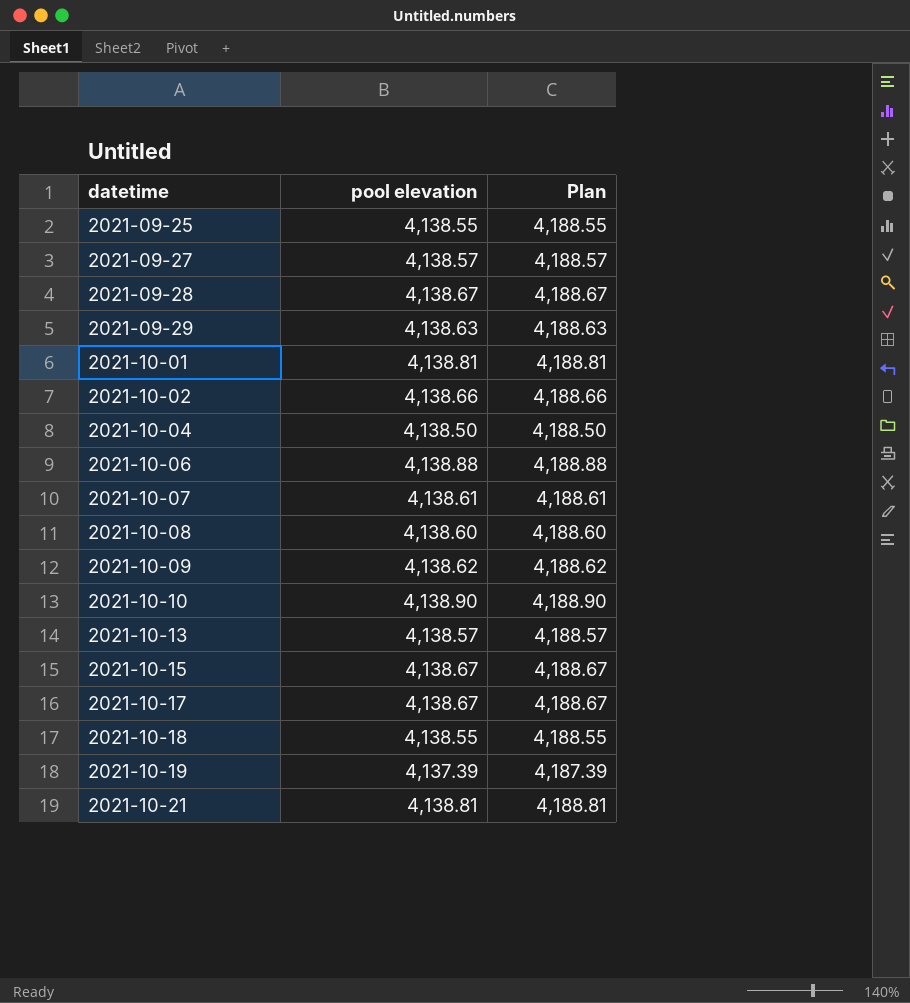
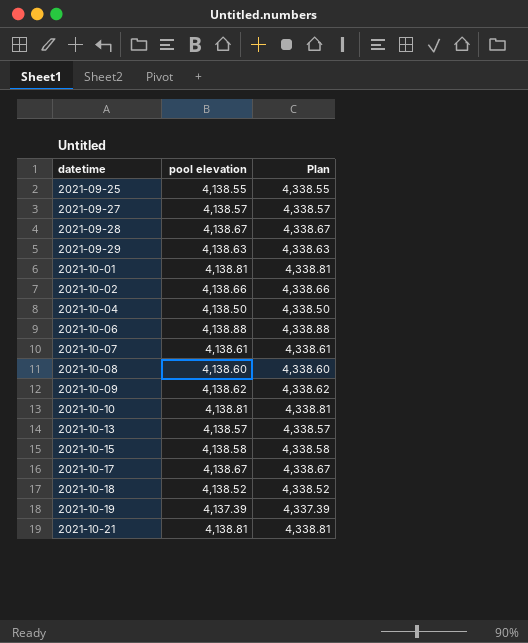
column Plan | formula: [pool elevation] + 50 -> [pool elevation] + 200
2021-10-10 | pool elevation: 4,138.90 -> 4,138.81
2021-10-15 | pool elevation: 4,138.67 -> 4,138.58
2021-10-18 | pool elevation: 4,138.55 -> 4,138.52

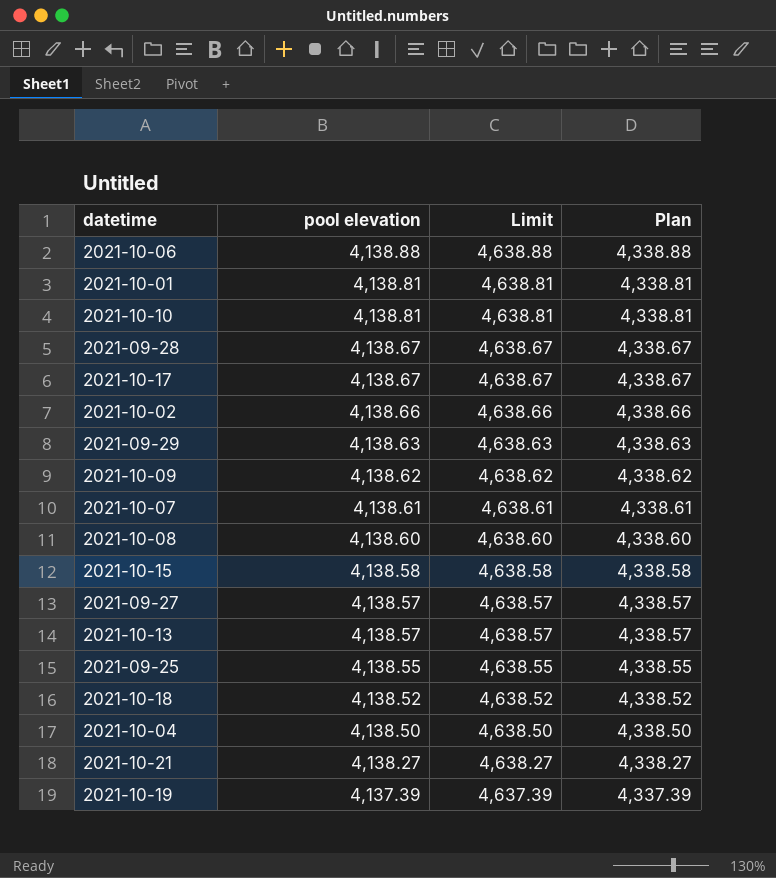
row order: datetime ascending -> pool elevation descending
column Limit | formula: none -> [pool elevation] + 500
2021-10-21 | pool elevation: 4,138.81 -> 4,138.27
2021-10-21 | Plan: 4,338.81 -> 4,338.27

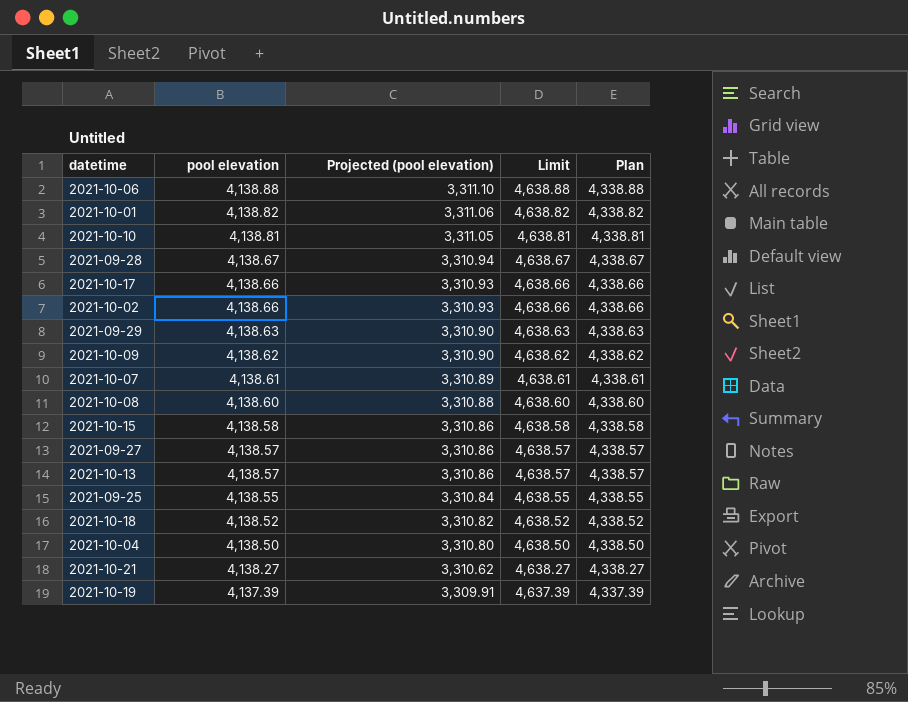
column Projected (pool elevation) | formula: none -> [pool elevation] * 0.8
2021-10-01 | pool elevation: 4,138.81 -> 4,138.82
2021-10-01 | Limit: 4,638.81 -> 4,638.82
2021-10-01 | Plan: 4,338.81 -> 4,338.82
2021-10-17 | pool elevation: 4,138.67 -> 4,138.66
2021-10-17 | Limit: 4,638.67 -> 4,638.66
2021-10-17 | Plan: 4,338.67 -> 4,338.66

